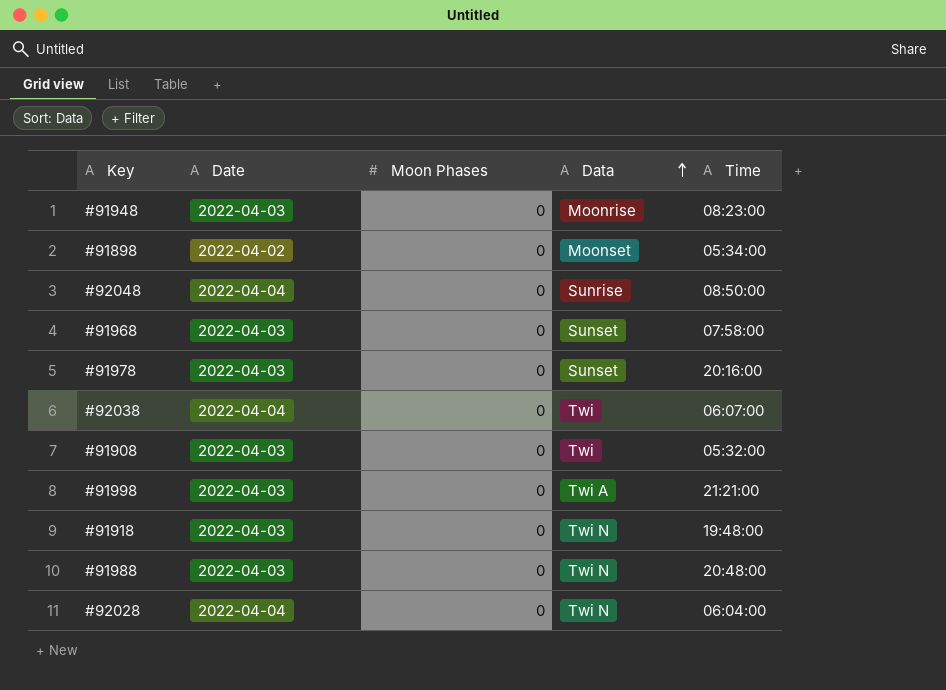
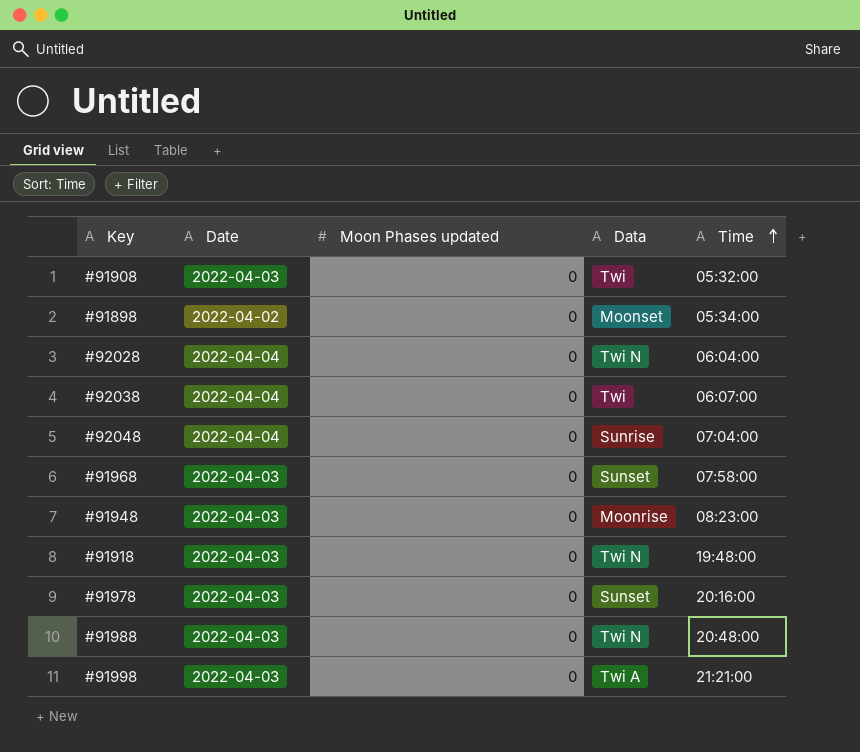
row order: Data ascending -> Time ascending
column name: Moon Phases -> Moon Phases updated
#92048 | Time: 08:50:00 -> 07:04:00

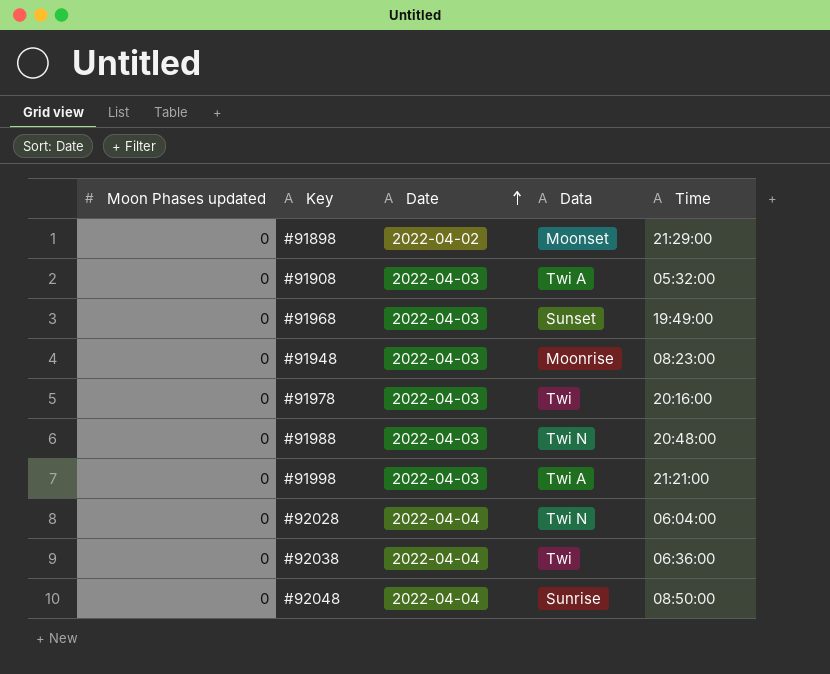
row order: Time ascending -> Date ascending
column Moon Phases updated | position: 3 -> 1
row #91918: 2022-04-03 | 0 | Twi N | 19:48:00 -> none
#91898 | Time: 05:34:00 -> 21:29:00
#91908 | Data: Twi -> Twi A
#91968 | Time: 07:58:00 -> 19:49:00
#91978 | Data: Sunset -> Twi
#92038 | Time: 06:07:00 -> 06:36:00
#92048 | Time: 07:04:00 -> 08:50:00

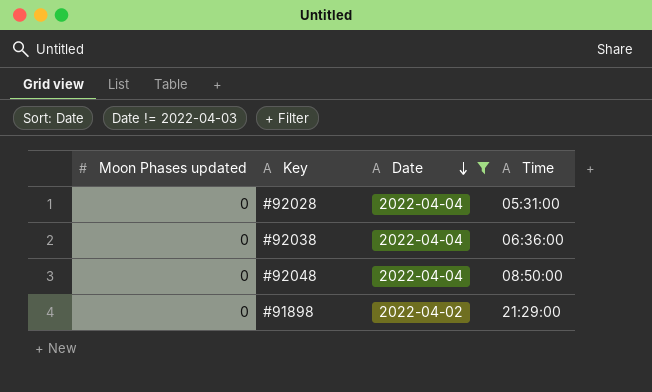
filter: none -> Date != 2022-04-03
row order: Date ascending -> Date descending
column Data | position: 4 -> none
#92028 | Time: 06:04:00 -> 05:31:00

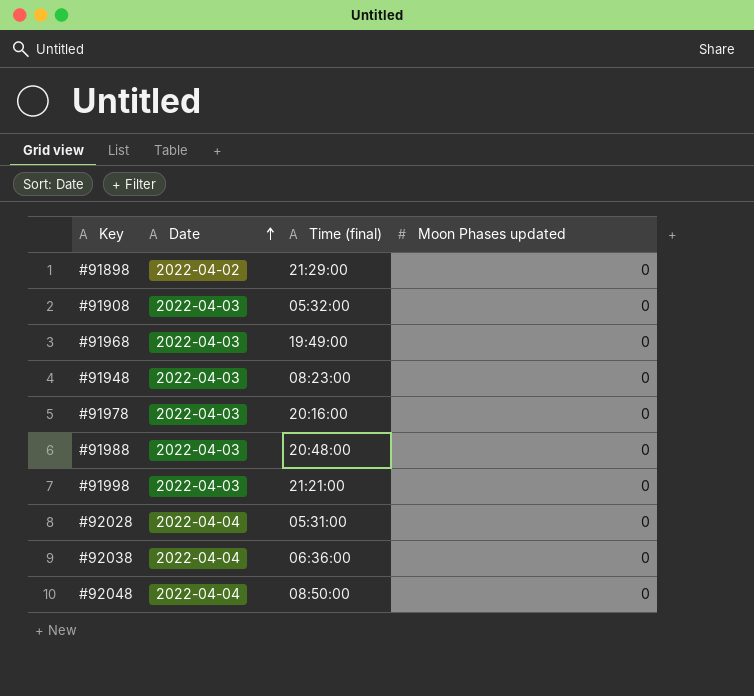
filter: Date != 2022-04-03 -> none
row order: Date descending -> Date ascending
column name: Time -> Time (final)
column Moon Phases updated | position: 1 -> 4

